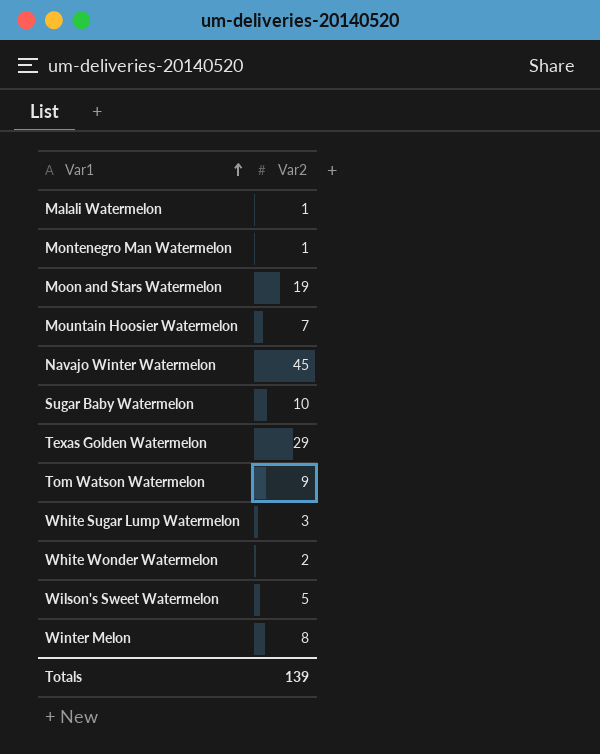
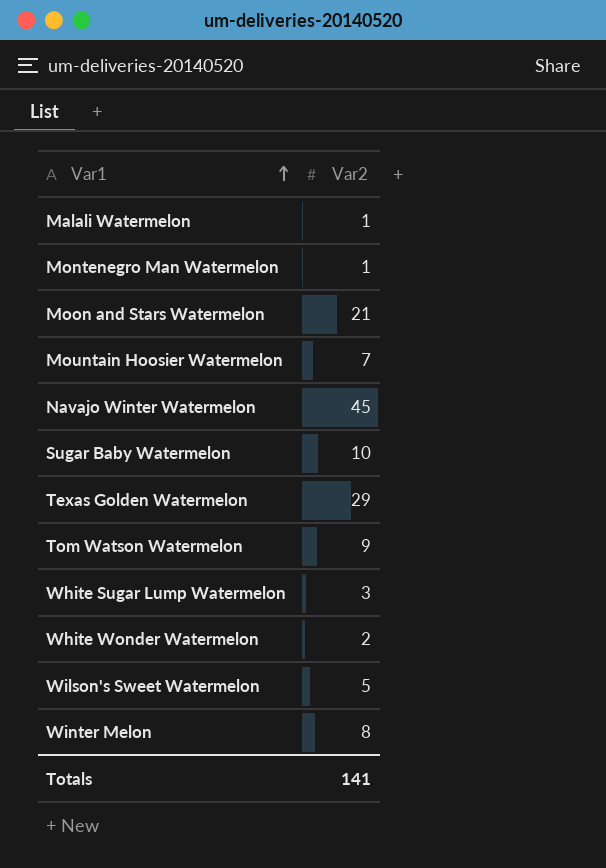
Moon and Stars Watermelon | Var2: 19 -> 21
Totals | Var2: 139 -> 141

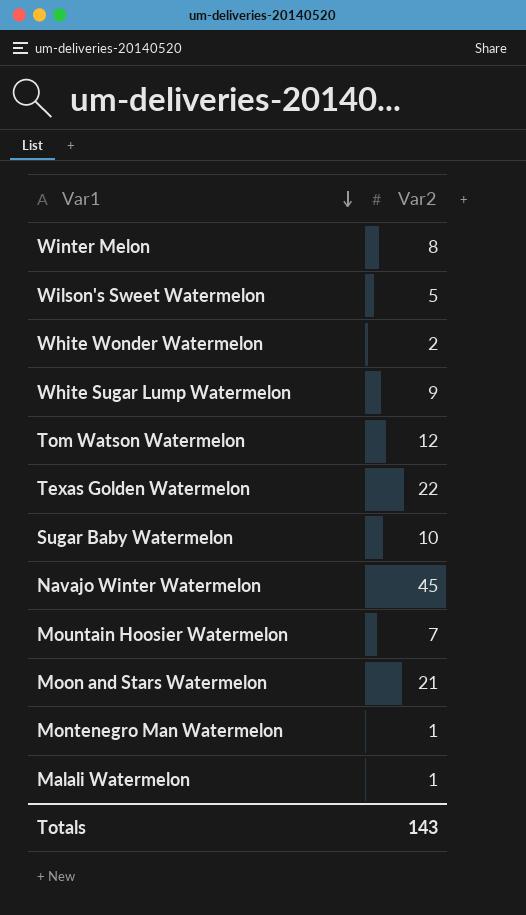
row order: Var1 ascending -> Var1 descending
White Sugar Lump Watermelon | Var2: 3 -> 9
Tom Watson Watermelon | Var2: 9 -> 12
Texas Golden Watermelon | Var2: 29 -> 22
Totals | Var2: 141 -> 143

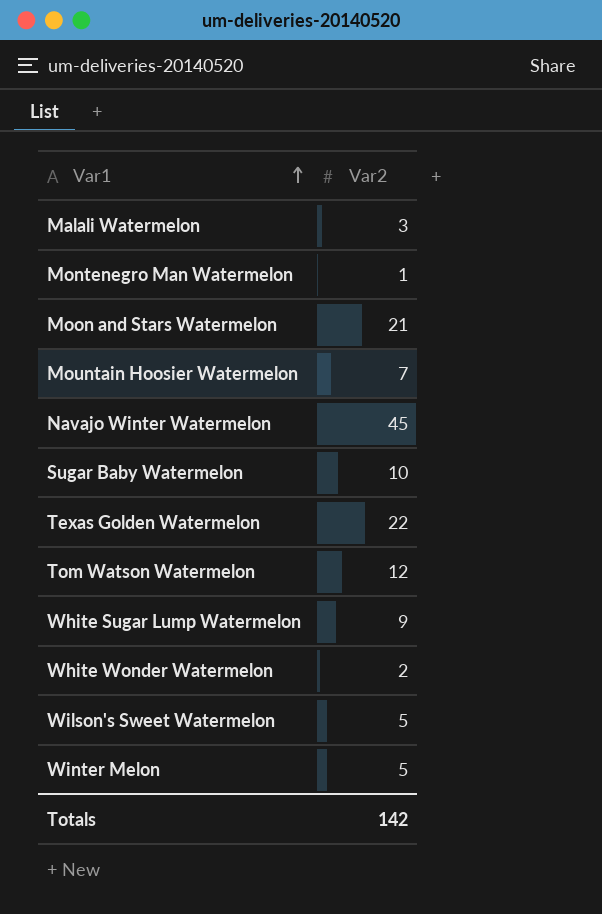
row order: Var1 descending -> Var1 ascending
Malali Watermelon | Var2: 1 -> 3
Winter Melon | Var2: 8 -> 5
Totals | Var2: 143 -> 142

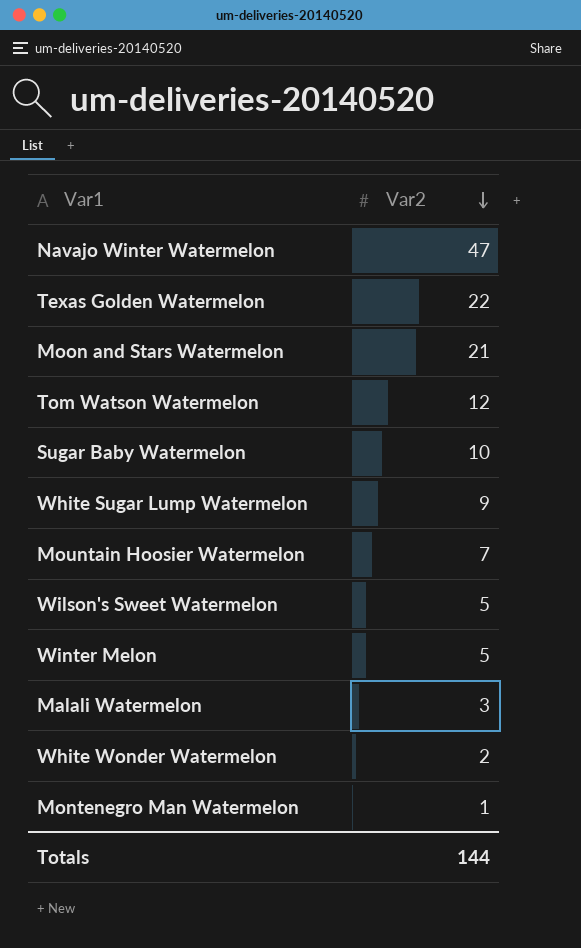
row order: Var1 ascending -> Var2 descending
Navajo Winter Watermelon | Var2: 45 -> 47
Totals | Var2: 142 -> 144

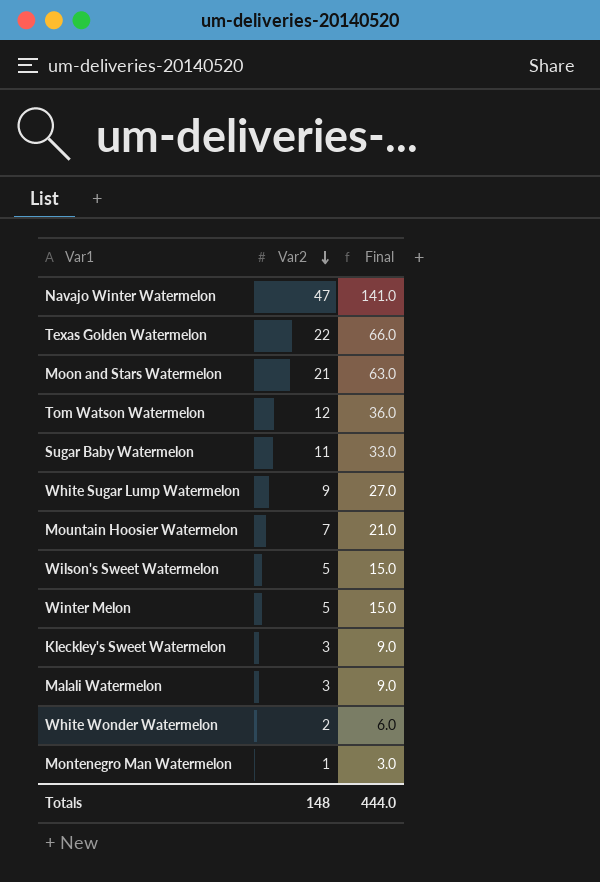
column Final | formula: none -> [Var2] * 3
Sugar Baby Watermelon | Var2: 10 -> 11
row Kleckley's Sweet Watermelon: none -> 3 | 9.0
Totals | Var2: 144 -> 148

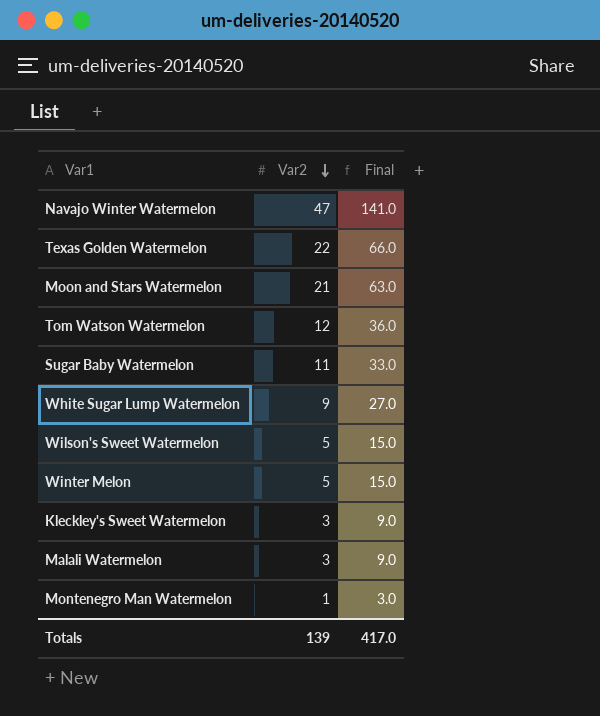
row Mountain Hoosier Watermelon: 7 | 21.0 -> none
row White Wonder Watermelon: 2 | 6.0 -> none
Totals | Var2: 148 -> 139
Totals | Final: 444.0 -> 417.0

